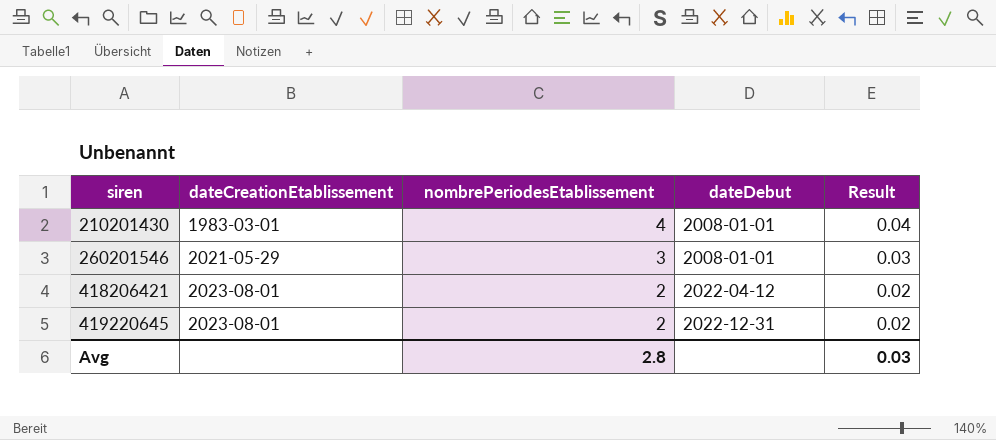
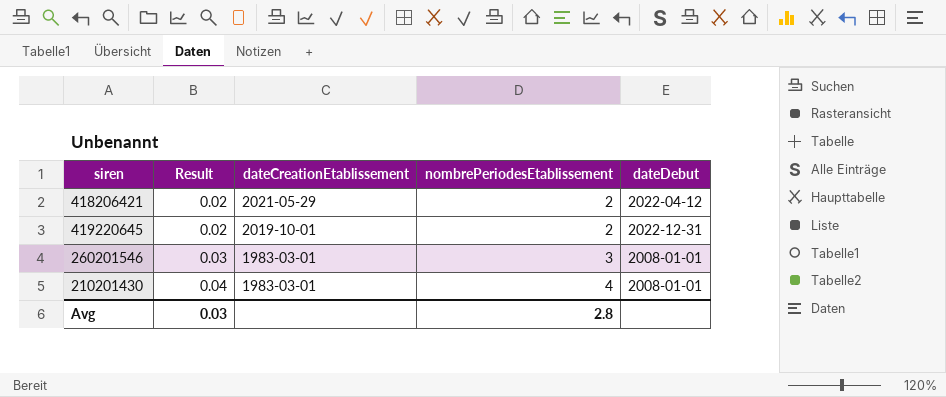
row order: siren ascending -> Result ascending
column Result | position: 5 -> 2
418206421 | dateCreationEtablissement: 2023-08-01 -> 2021-05-29
419220645 | dateCreationEtablissement: 2023-08-01 -> 2019-10-01
260201546 | dateCreationEtablissement: 2021-05-29 -> 1983-03-01

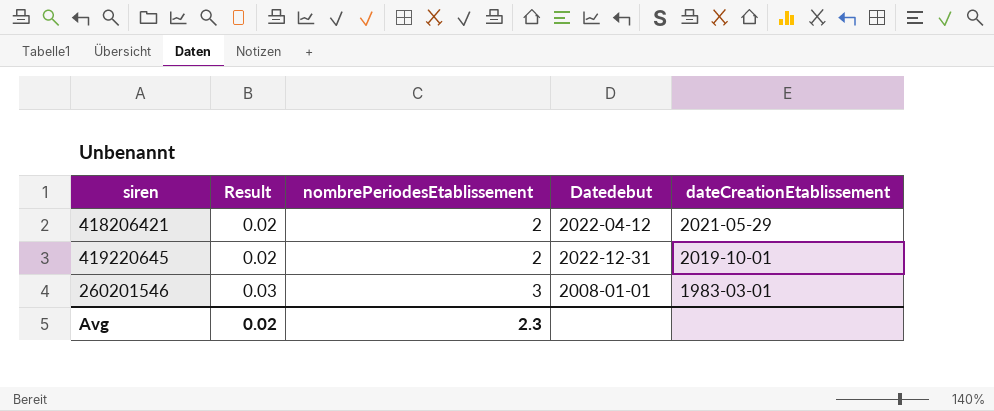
column name: dateDebut -> Datedebut
column dateCreationEtablissement | position: 3 -> 5
row 210201430: 0.04 | 1983-03-01 | 4 | 2008-01-01 -> none
Avg | Result: 0.03 -> 0.02
Avg | nombrePeriodesEtablissement: 2.8 -> 2.3

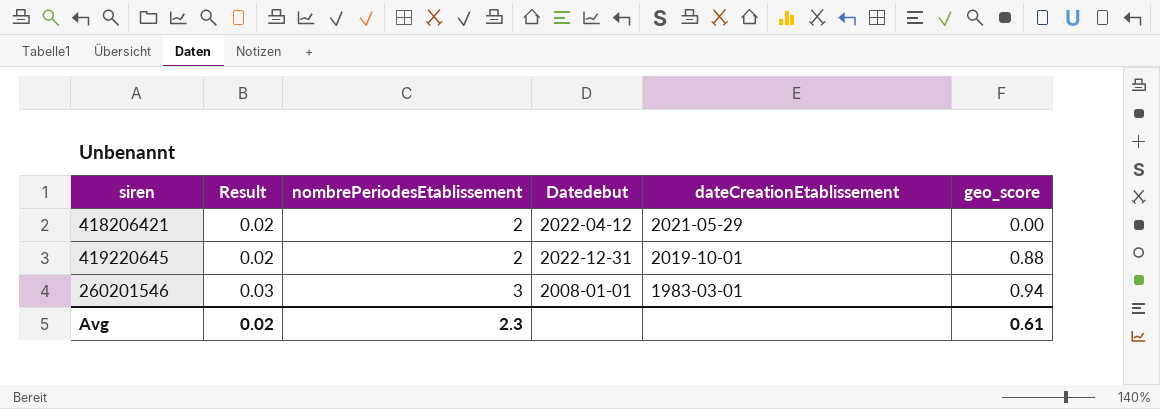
column geo_score | position: none -> 6

